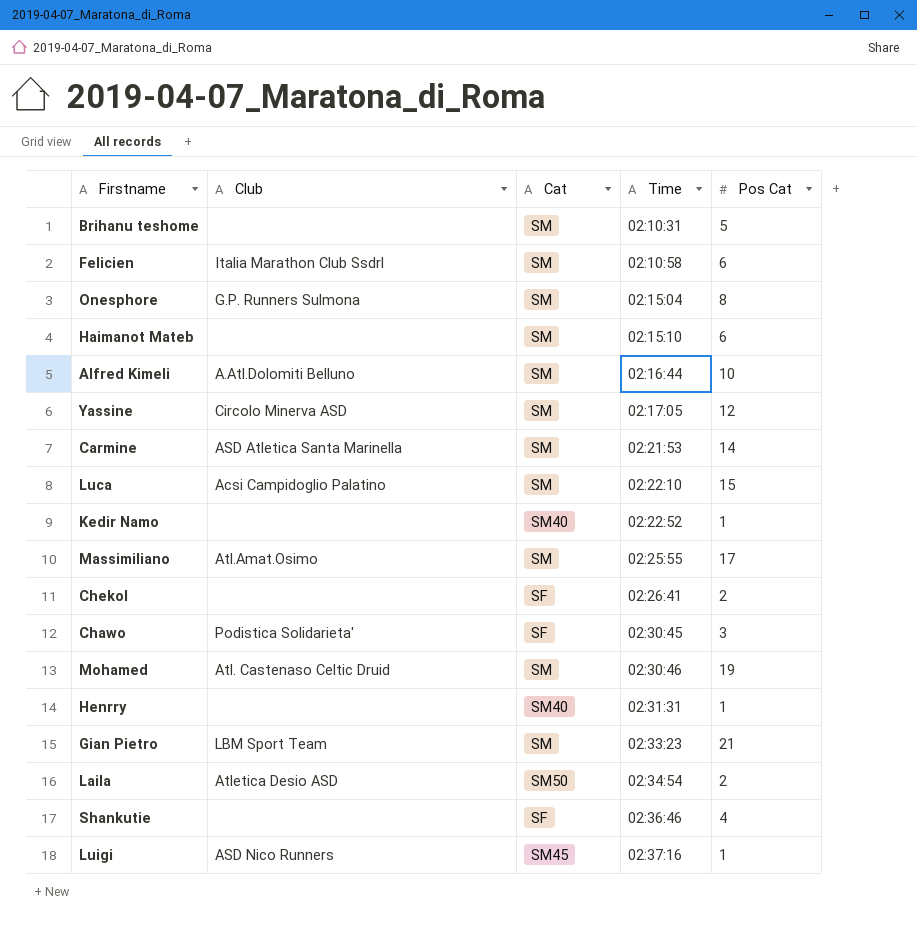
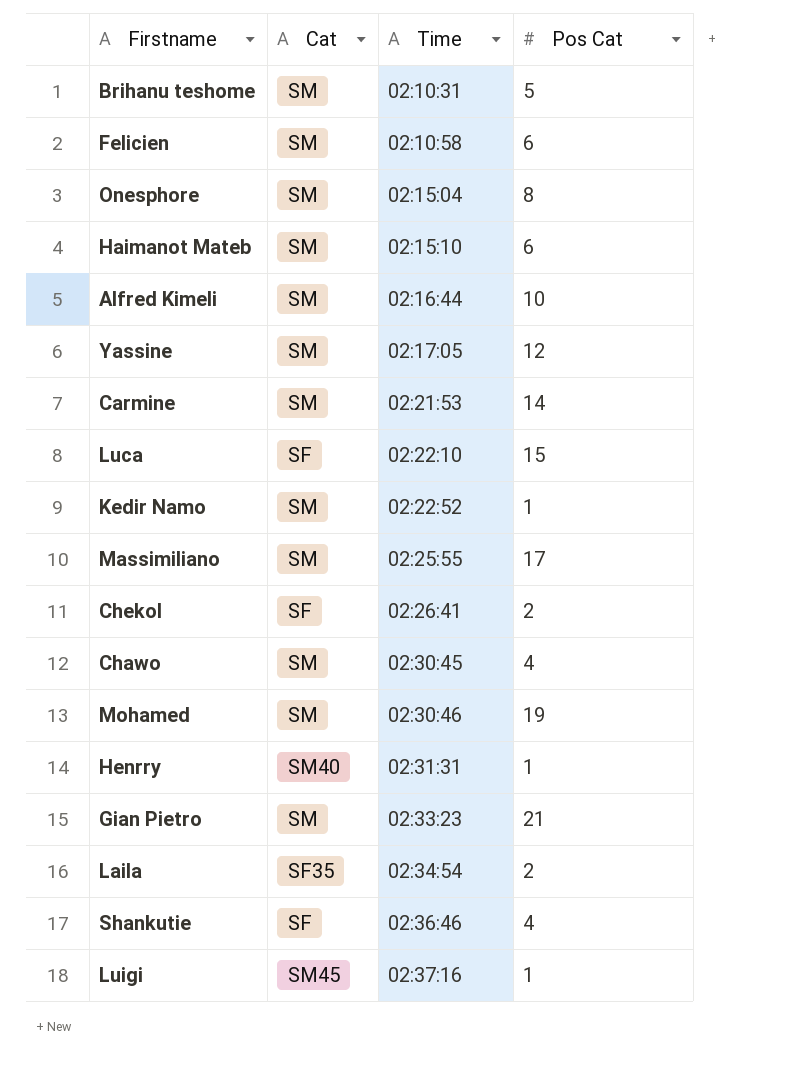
column Club | position: 2 -> none
Luca | Cat: SM -> SF
Kedir Namo | Cat: SM40 -> SM
Chawo | Cat: SF -> SM
Chawo | Pos Cat: 3 -> 4
Laila | Cat: SM50 -> SF35

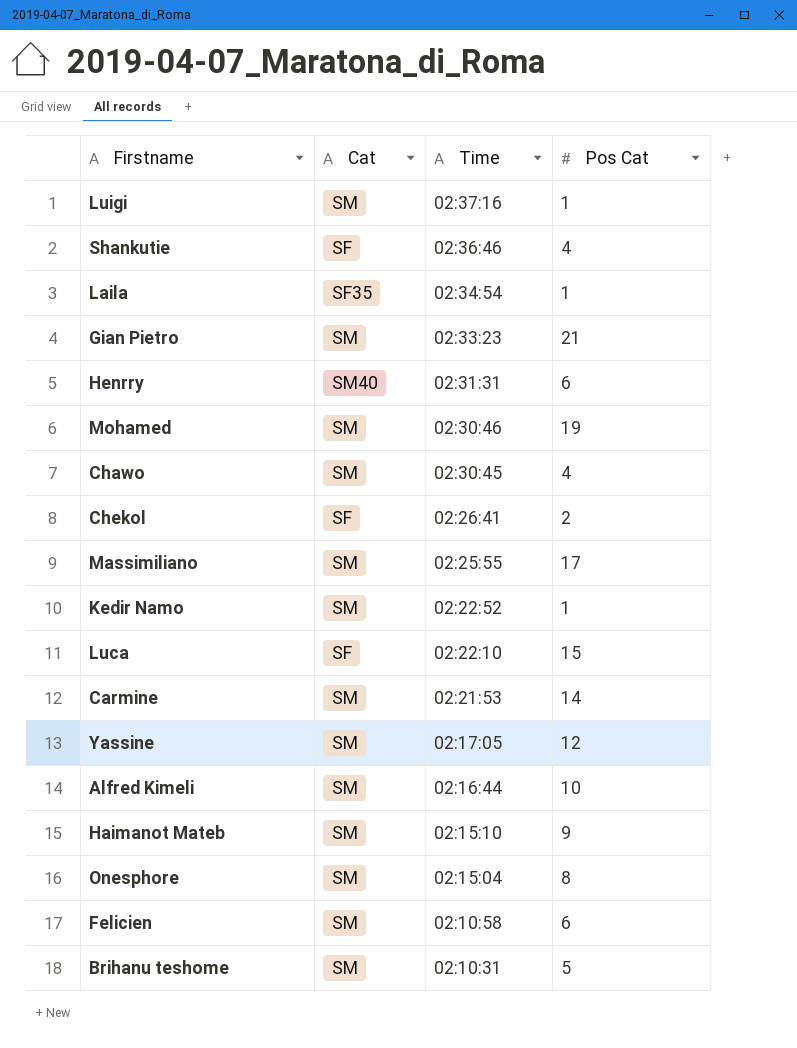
row order: Time ascending -> Time descending
Luigi | Cat: SM45 -> SM
Laila | Pos Cat: 2 -> 1
Henrry | Pos Cat: 1 -> 6
Haimanot Mateb | Pos Cat: 6 -> 9

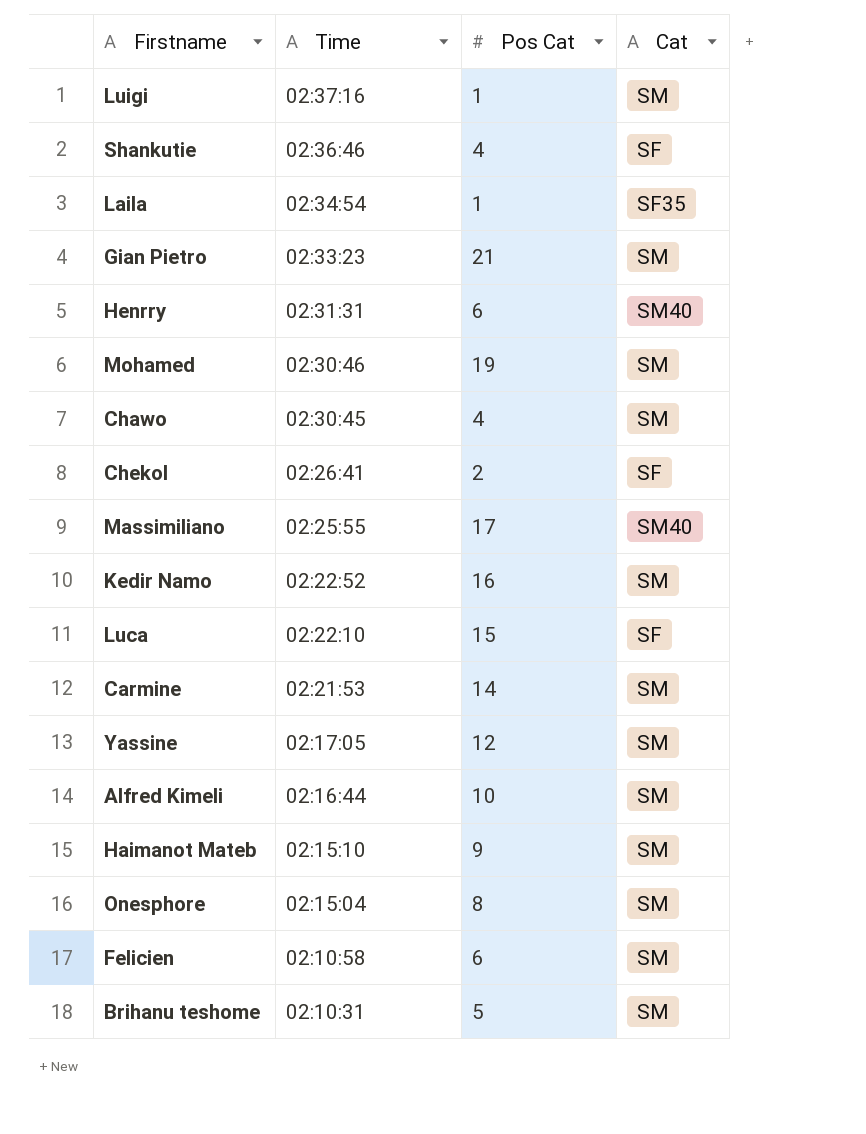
column Cat | position: 2 -> 4
Massimiliano | Cat: SM -> SM40
Kedir Namo | Pos Cat: 1 -> 16

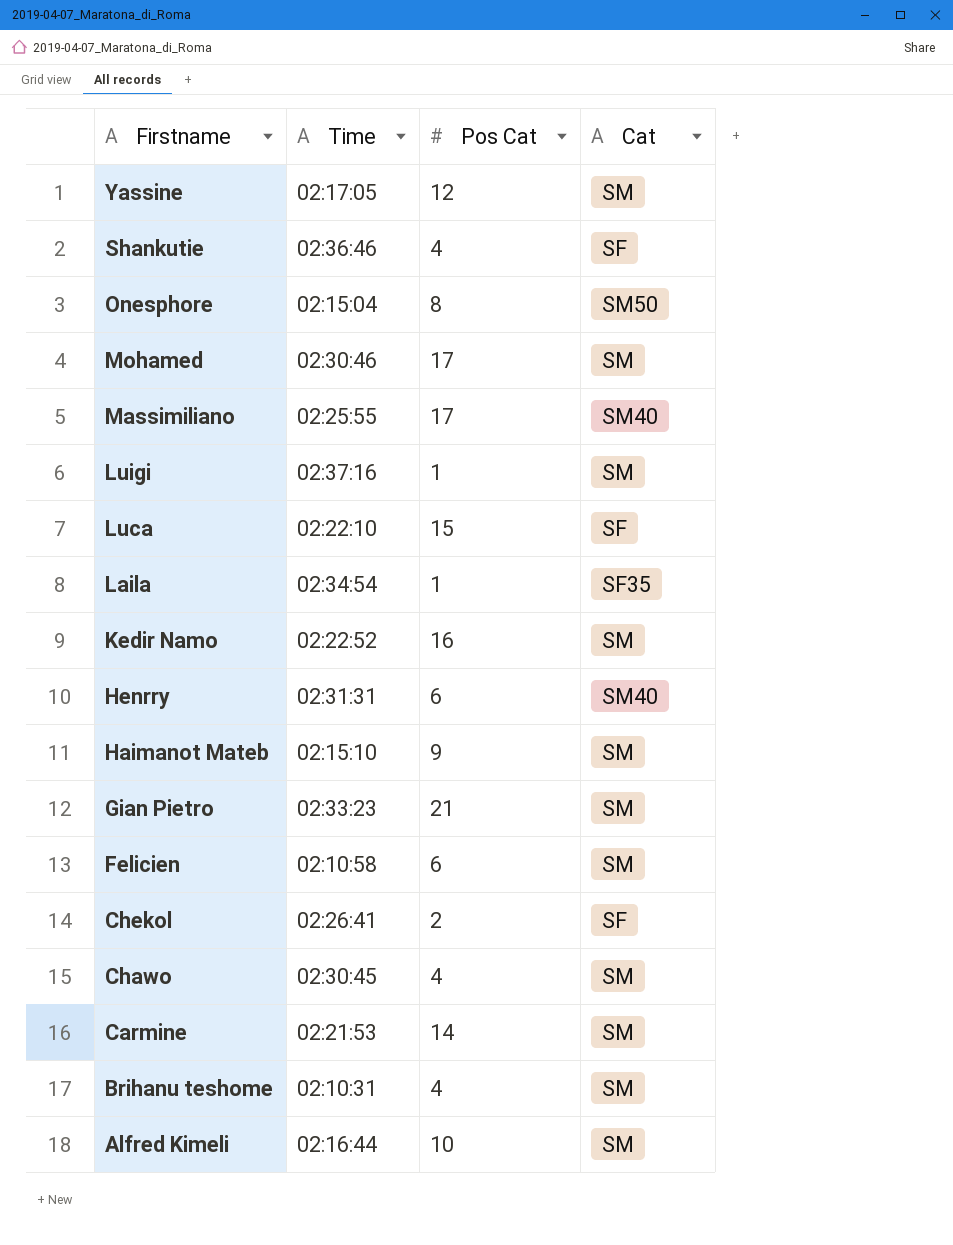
row order: Time descending -> Firstname descending
Onesphore | Cat: SM -> SM50
Mohamed | Pos Cat: 19 -> 17
Brihanu teshome | Pos Cat: 5 -> 4

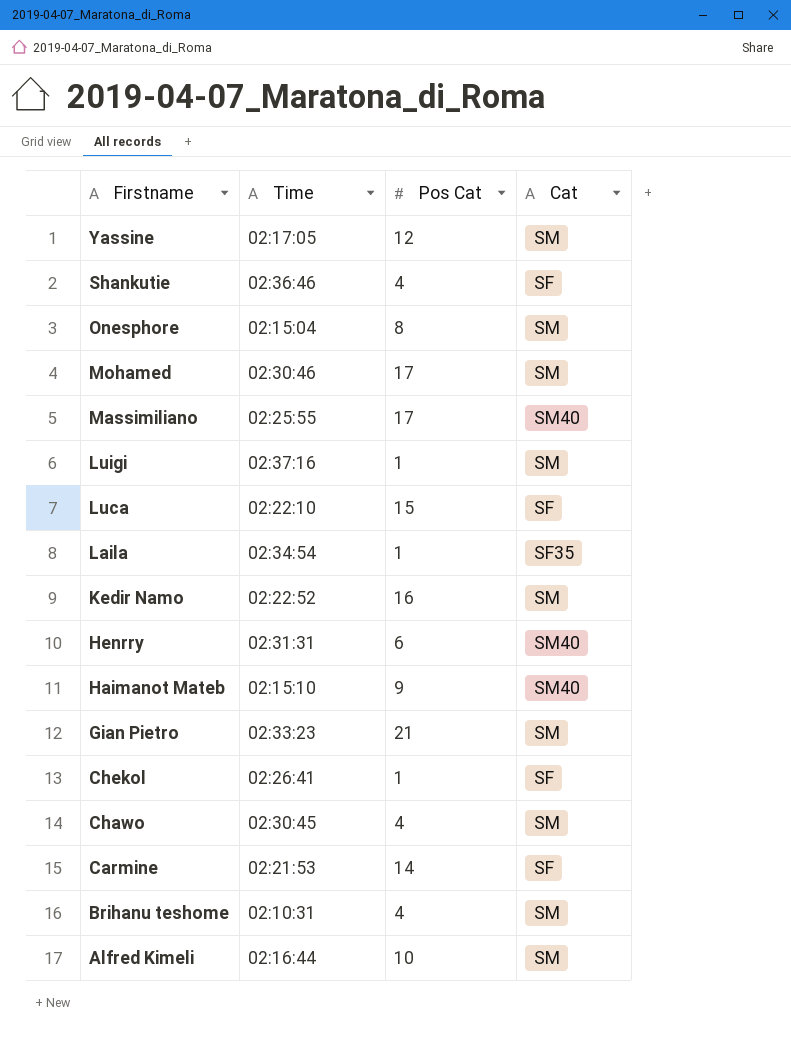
row Felicien: 02:10:58 | 6 | SM -> none
Onesphore | Cat: SM50 -> SM
Haimanot Mateb | Cat: SM -> SM40
Chekol | Pos Cat: 2 -> 1
Carmine | Cat: SM -> SF

